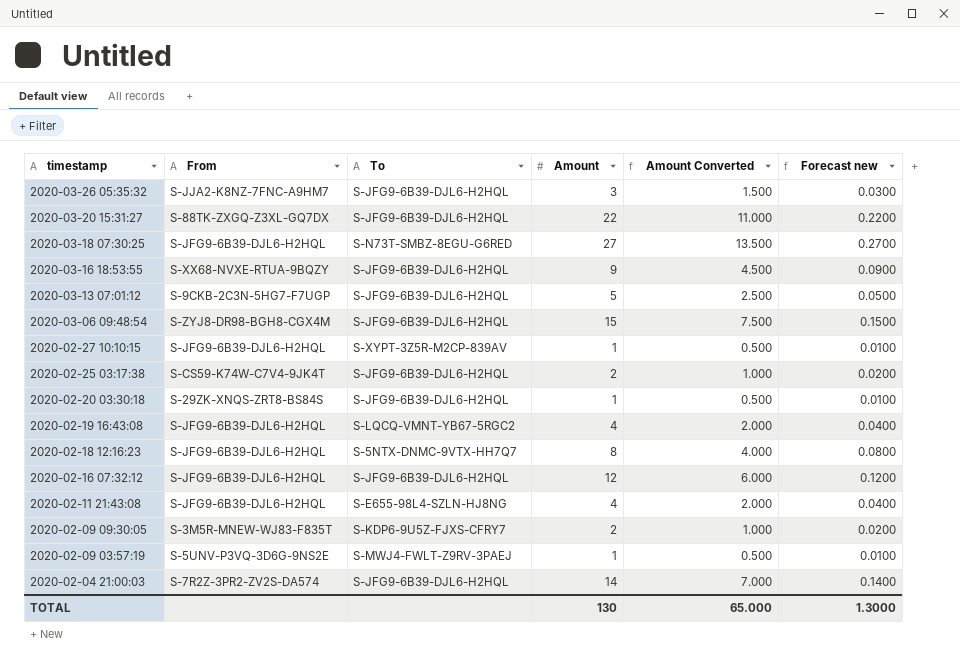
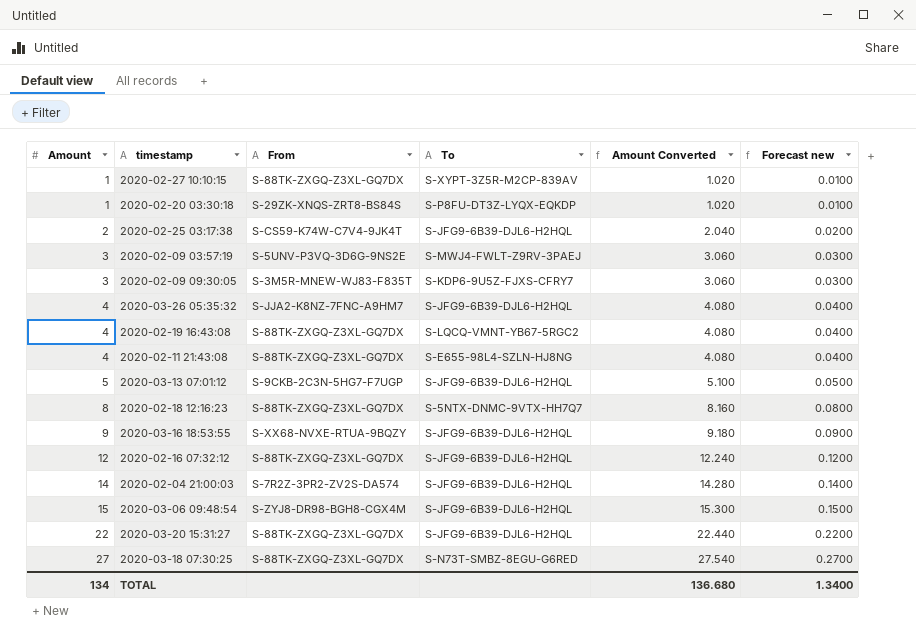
row order: timestamp descending -> Amount ascending
column Amount | position: 4 -> 1
column Amount Converted | formula: [Amount] * 0.5 -> [Amount] * 1.02
2020-02-27 10:10:15 | From: S-JFG9-6B39-DJL6-H2HQL -> S-88TK-ZXGQ-Z3XL-GQ7DX
2020-02-20 03:30:18 | To: S-JFG9-6B39-DJL6-H2HQL -> S-P8FU-DT3Z-LYQX-EQKDP
2020-02-09 03:57:19 | Amount: 1 -> 3
2020-02-09 03:57:19 | Forecast new: 0.0100 -> 0.0300
2020-02-09 09:30:05 | Amount: 2 -> 3
2020-02-09 09:30:05 | Forecast new: 0.0200 -> 0.0300
2020-03-26 05:35:32 | Amount: 3 -> 4
2020-03-26 05:35:32 | Forecast new: 0.0300 -> 0.0400
2020-02-19 16:43:08 | From: S-JFG9-6B39-DJL6-H2HQL -> S-88TK-ZXGQ-Z3XL-GQ7DX
2020-02-11 21:43:08 | From: S-JFG9-6B39-DJL6-H2HQL -> S-88TK-ZXGQ-Z3XL-GQ7DX
2020-02-18 12:16:23 | From: S-JFG9-6B39-DJL6-H2HQL -> S-88TK-ZXGQ-Z3XL-GQ7DX
2020-02-16 07:32:12 | From: S-JFG9-6B39-DJL6-H2HQL -> S-88TK-ZXGQ-Z3XL-GQ7DX
2020-03-18 07:30:25 | From: S-JFG9-6B39-DJL6-H2HQL -> S-88TK-ZXGQ-Z3XL-GQ7DX
TOTAL | Amount: 130 -> 134
TOTAL | Amount Converted: 65.000 -> 136.680
TOTAL | Forecast new: 1.3000 -> 1.3400

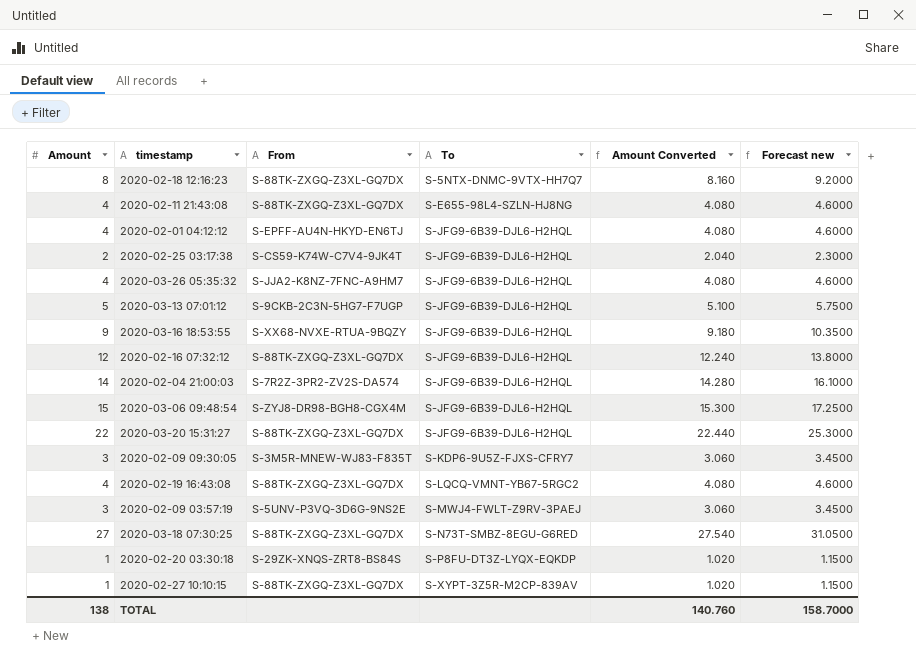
row order: Amount ascending -> To ascending
column Forecast new | formula: [Amount] * 0.01 -> [Amount] * 1.15
row 2020-02-01 04:12:12: none -> 4 | S-EPFF-AU4N-HKYD-EN6TJ | S-JFG9-6B39-DJL6-H2HQL | 4.080 | 4.6000
TOTAL | Amount: 134 -> 138
TOTAL | Amount Converted: 136.680 -> 140.760
TOTAL | Forecast new: 1.3400 -> 158.7000

